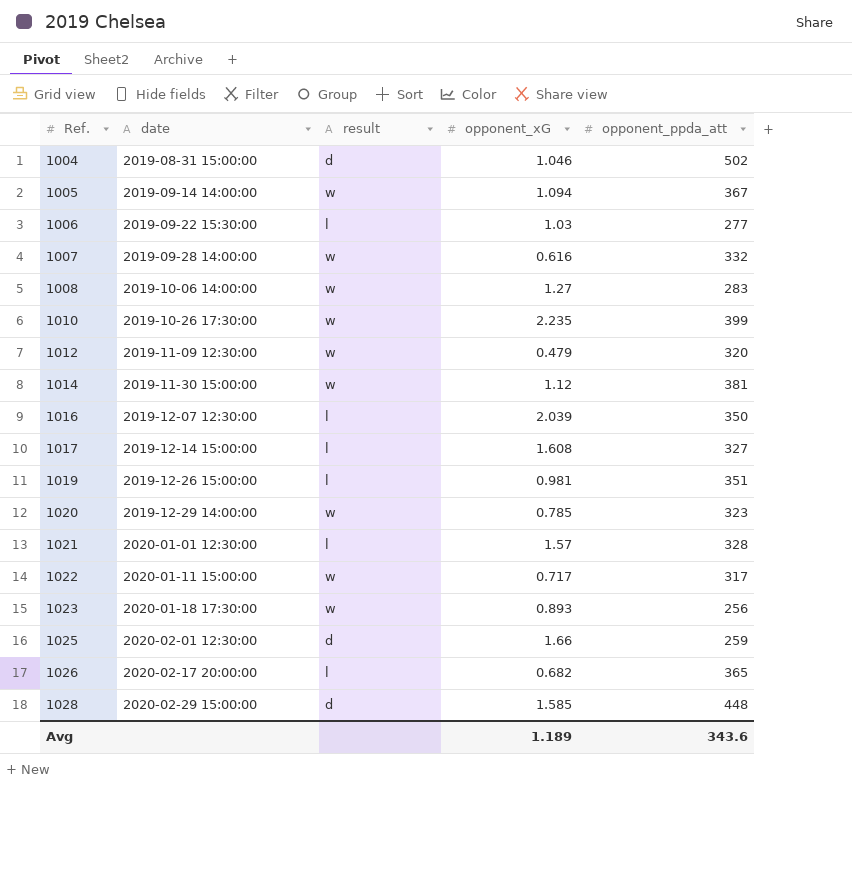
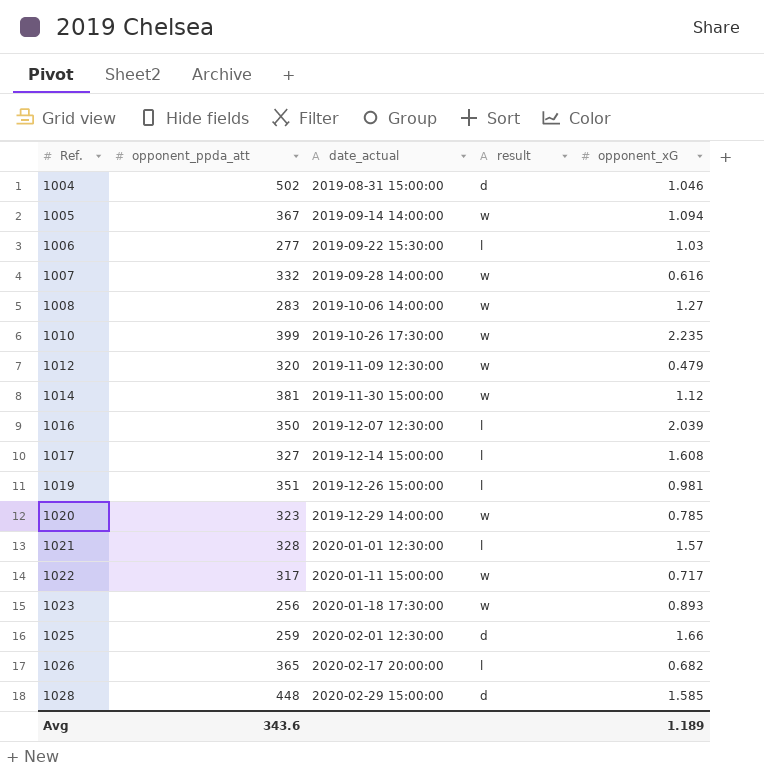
column opponent_ppda_att | position: 5 -> 2
column name: date -> date_actual

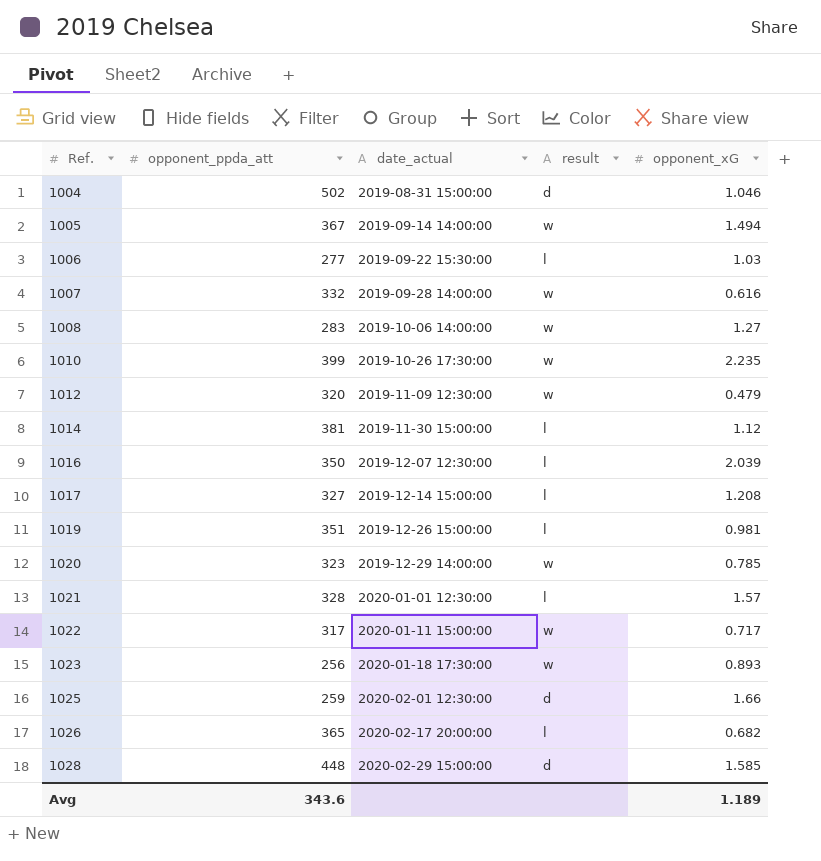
1005 | opponent_xG: 1.094 -> 1.494
1014 | result: w -> l
1017 | opponent_xG: 1.608 -> 1.208

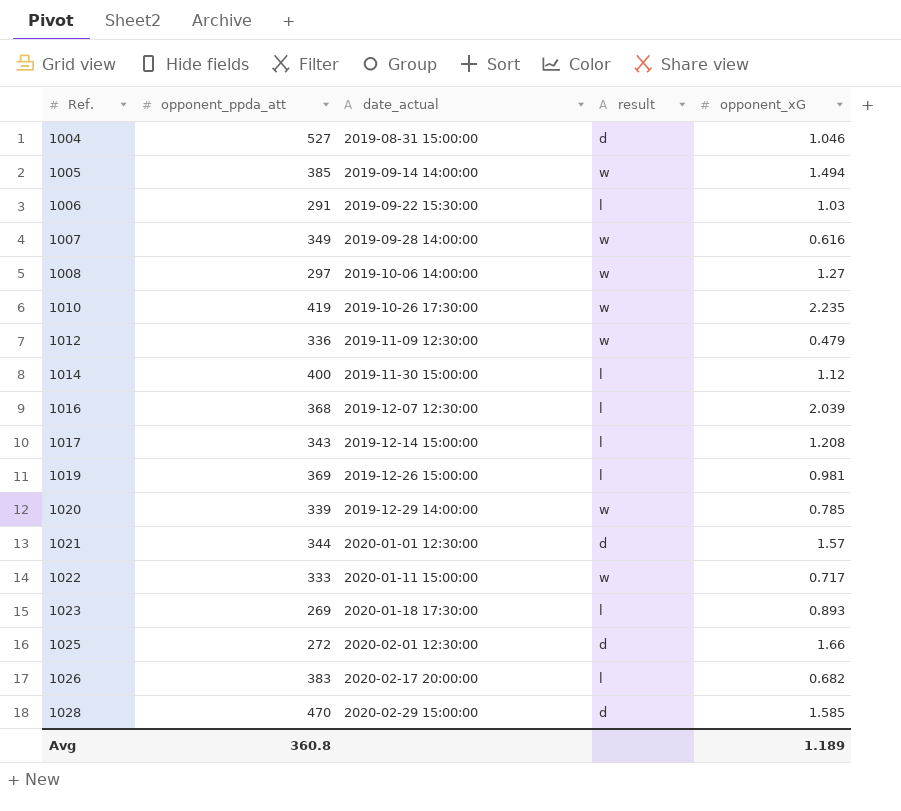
1004 | opponent_ppda_att: 502 -> 527
1005 | opponent_ppda_att: 367 -> 385
1006 | opponent_ppda_att: 277 -> 291
1007 | opponent_ppda_att: 332 -> 349
1008 | opponent_ppda_att: 283 -> 297
1010 | opponent_ppda_att: 399 -> 419
1012 | opponent_ppda_att: 320 -> 336
1014 | opponent_ppda_att: 381 -> 400
1016 | opponent_ppda_att: 350 -> 368
1017 | opponent_ppda_att: 327 -> 343
1019 | opponent_ppda_att: 351 -> 369
1020 | opponent_ppda_att: 323 -> 339
1021 | opponent_ppda_att: 328 -> 344
1021 | result: l -> d
1022 | opponent_ppda_att: 317 -> 333
1023 | opponent_ppda_att: 256 -> 269
1023 | result: w -> l
1025 | opponent_ppda_att: 259 -> 272
1026 | opponent_ppda_att: 365 -> 383
1028 | opponent_ppda_att: 448 -> 470
Avg | opponent_ppda_att: 343.6 -> 360.8

